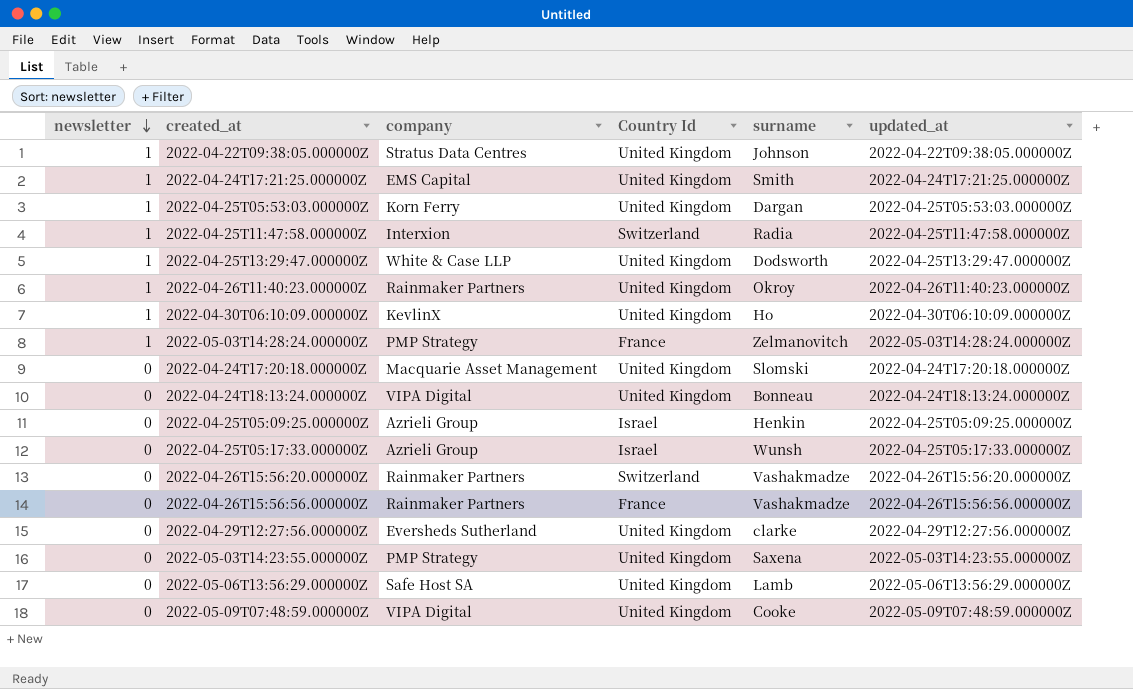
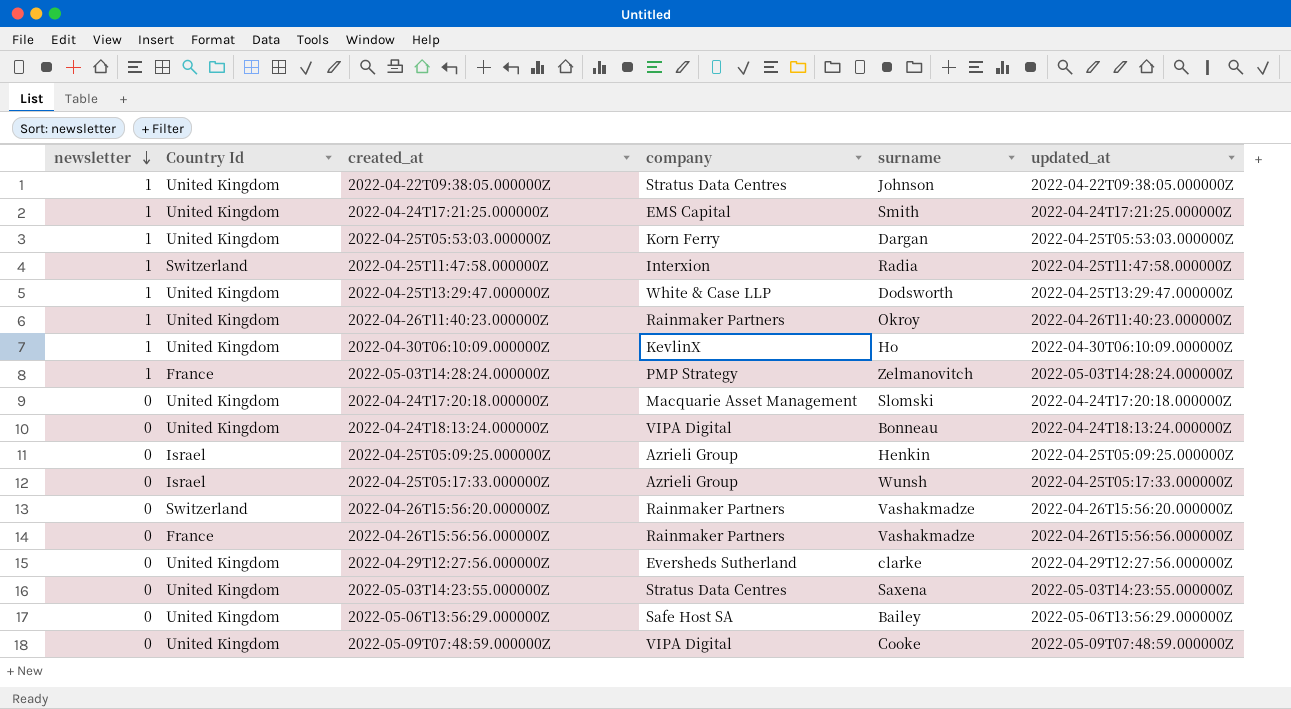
column Country Id | position: 4 -> 2
2022-05-03T14:23:55.000000Z | company: PMP Strategy -> Stratus Data Centres
2022-05-06T13:56:29.000000Z | surname: Lamb -> Bailey

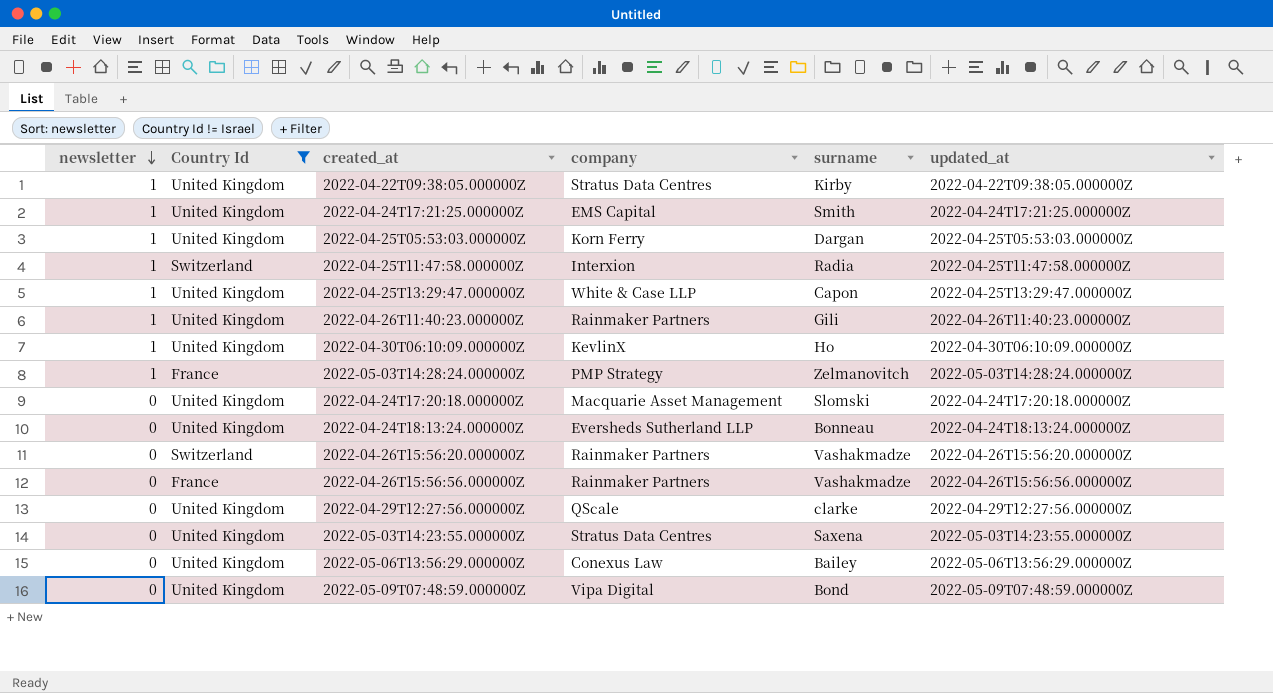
filter: none -> Country Id != Israel
2022-04-22T09:38:05.000000Z | surname: Johnson -> Kirby
2022-04-25T13:29:47.000000Z | surname: Dodsworth -> Capon
2022-04-26T11:40:23.000000Z | surname: Okroy -> Gili
2022-04-24T18:13:24.000000Z | company: VIPA Digital -> Eversheds Sutherland LLP
2022-04-29T12:27:56.000000Z | company: Eversheds Sutherland -> QScale
2022-05-06T13:56:29.000000Z | company: Safe Host SA -> Conexus Law
2022-05-09T07:48:59.000000Z | company: VIPA Digital -> Vipa Digital
2022-05-09T07:48:59.000000Z | surname: Cooke -> Bond

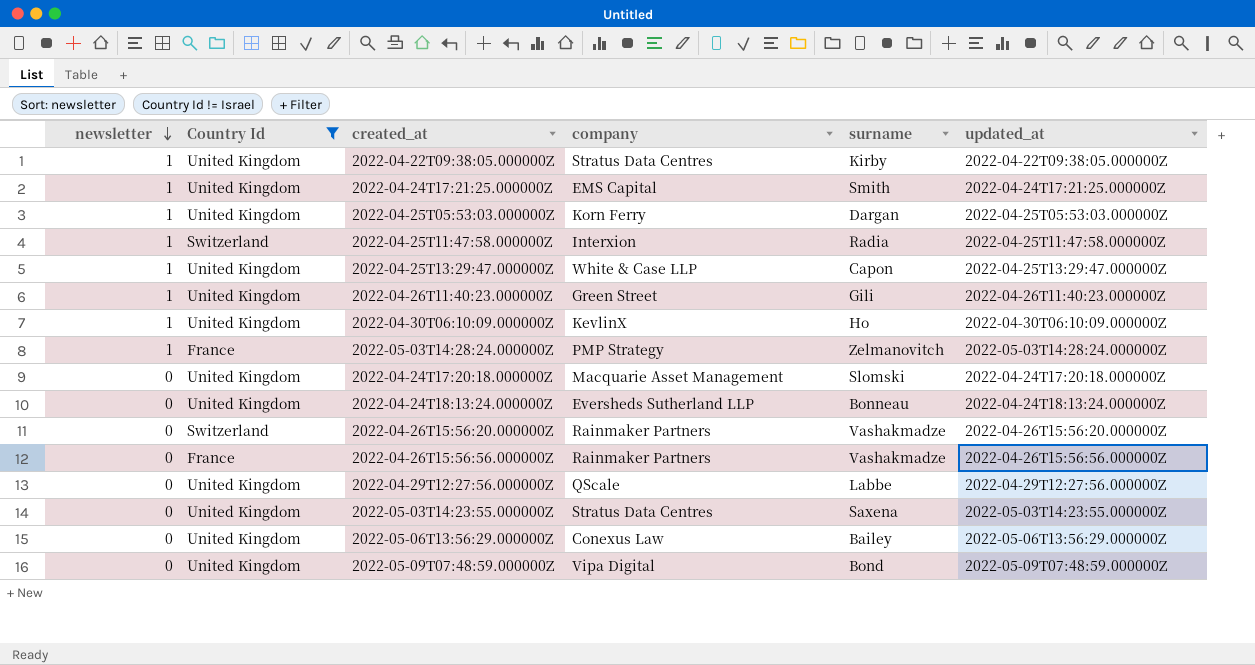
2022-04-26T11:40:23.000000Z | company: Rainmaker Partners -> Green Street
2022-04-29T12:27:56.000000Z | surname: clarke -> Labbe

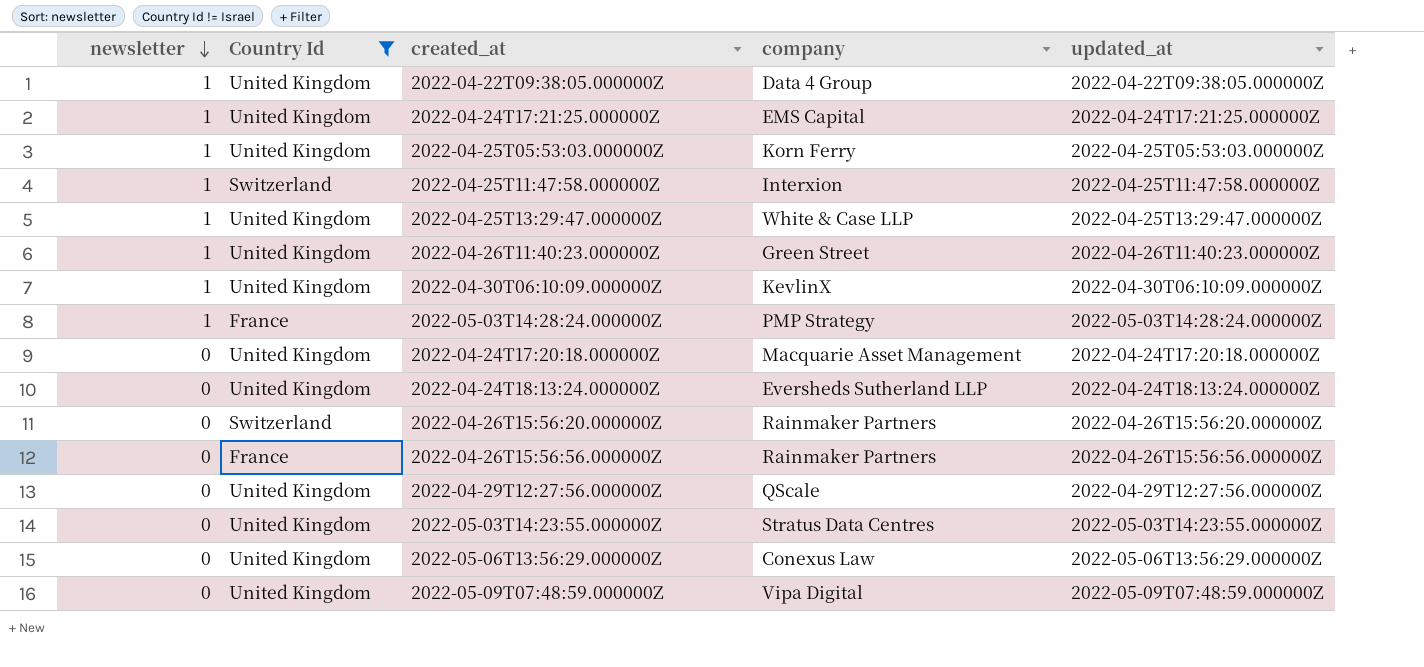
column surname | position: 5 -> none
2022-04-22T09:38:05.000000Z | company: Stratus Data Centres -> Data 4 Group

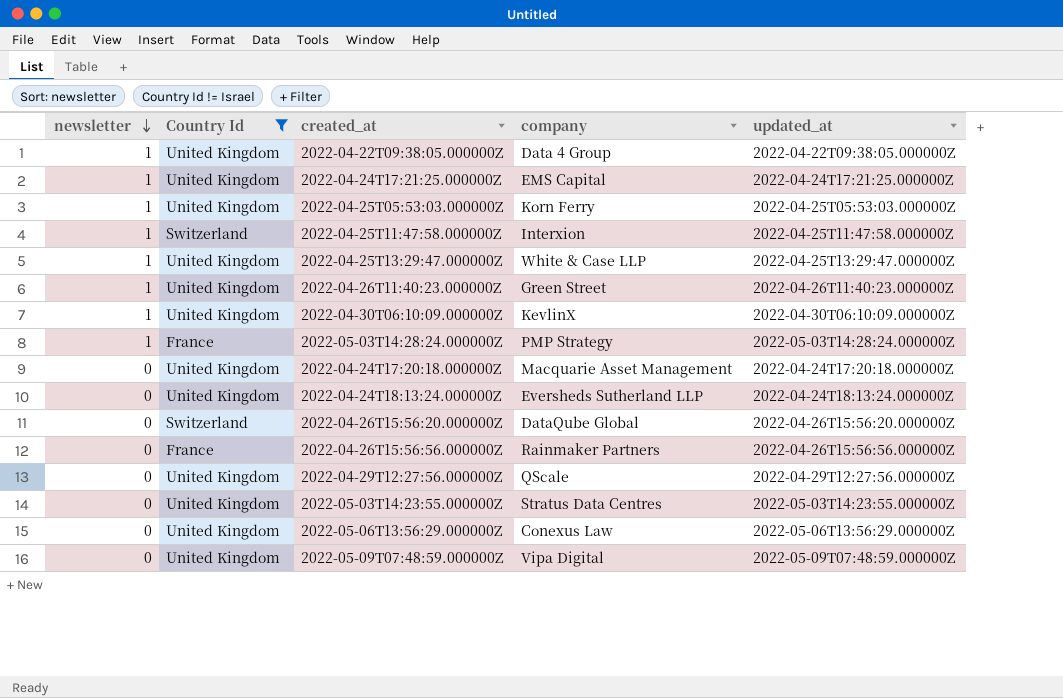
2022-04-26T15:56:20.000000Z | company: Rainmaker Partners -> DataQube Global

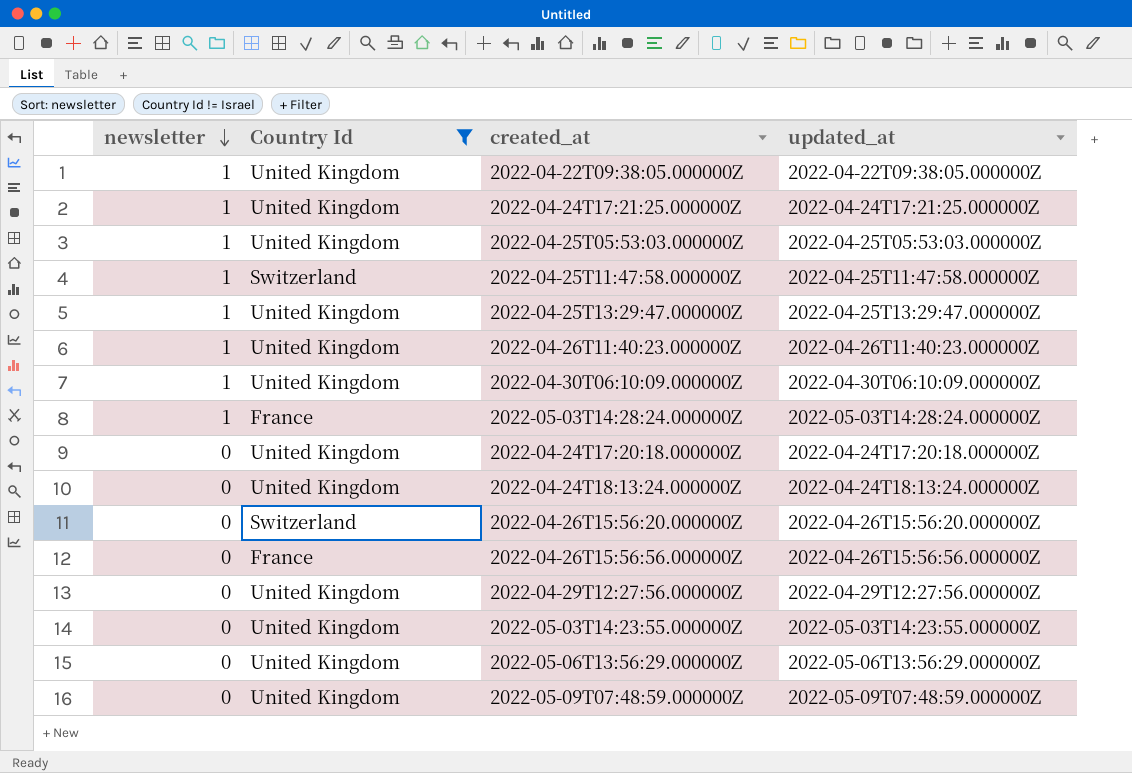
column company | position: 4 -> none

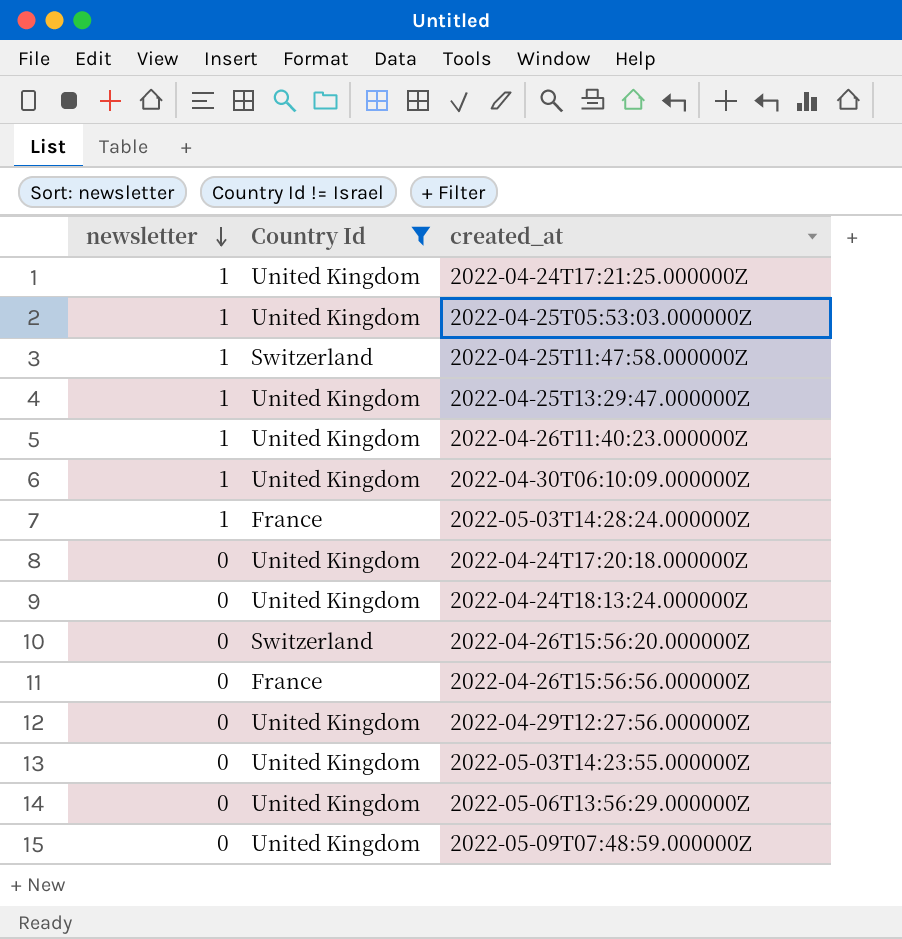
column updated_at | position: 4 -> none
row 2022-04-22T09:38:05.000000Z: 1 | United Kingdom | 2022-04-22T09:38:05.000000Z -> none

